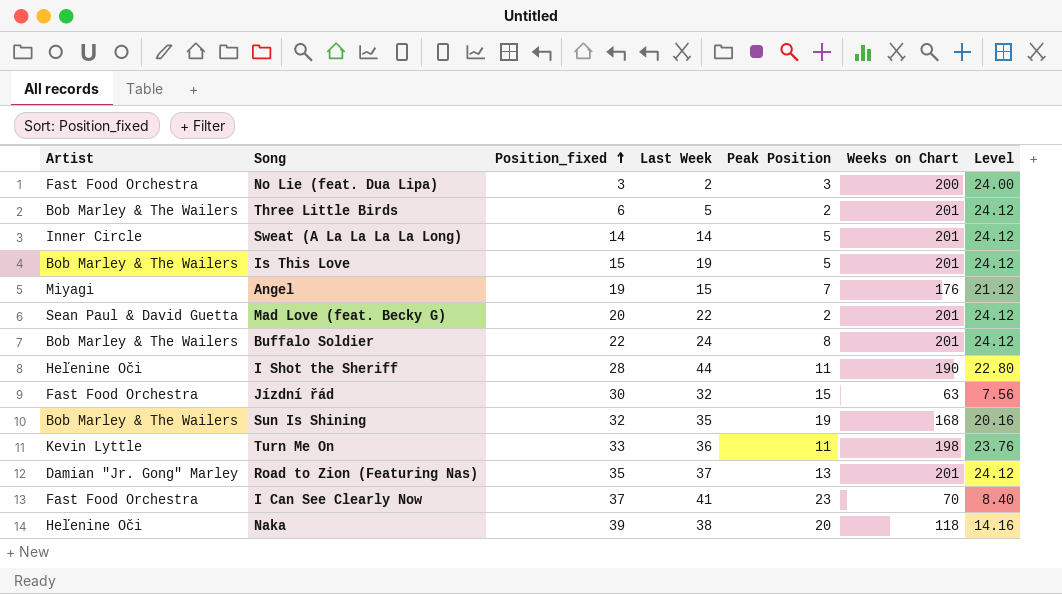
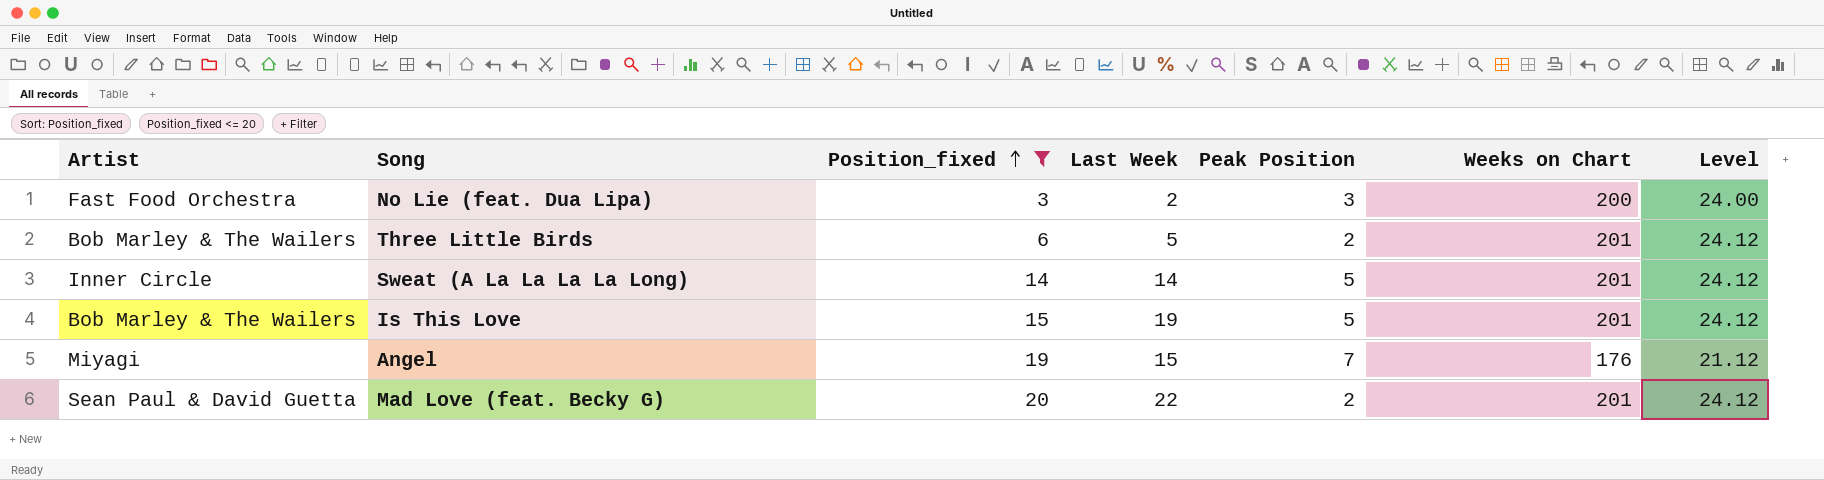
filter: none -> Position_fixed <= 20

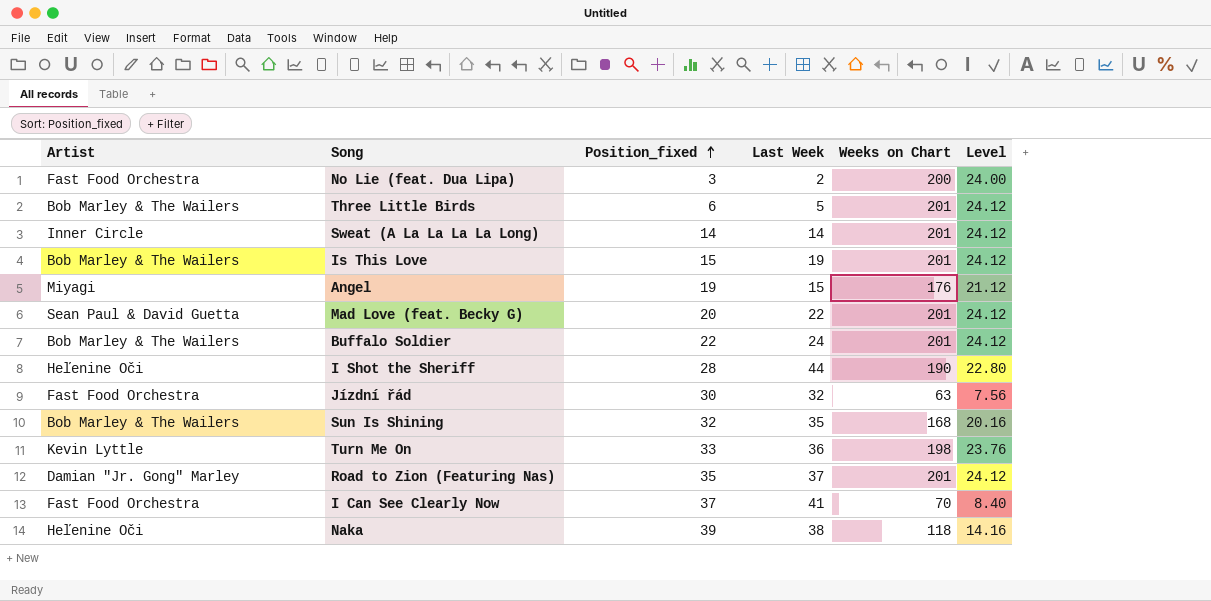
filter: Position_fixed <= 20 -> none
column Peak Position | position: 5 -> none

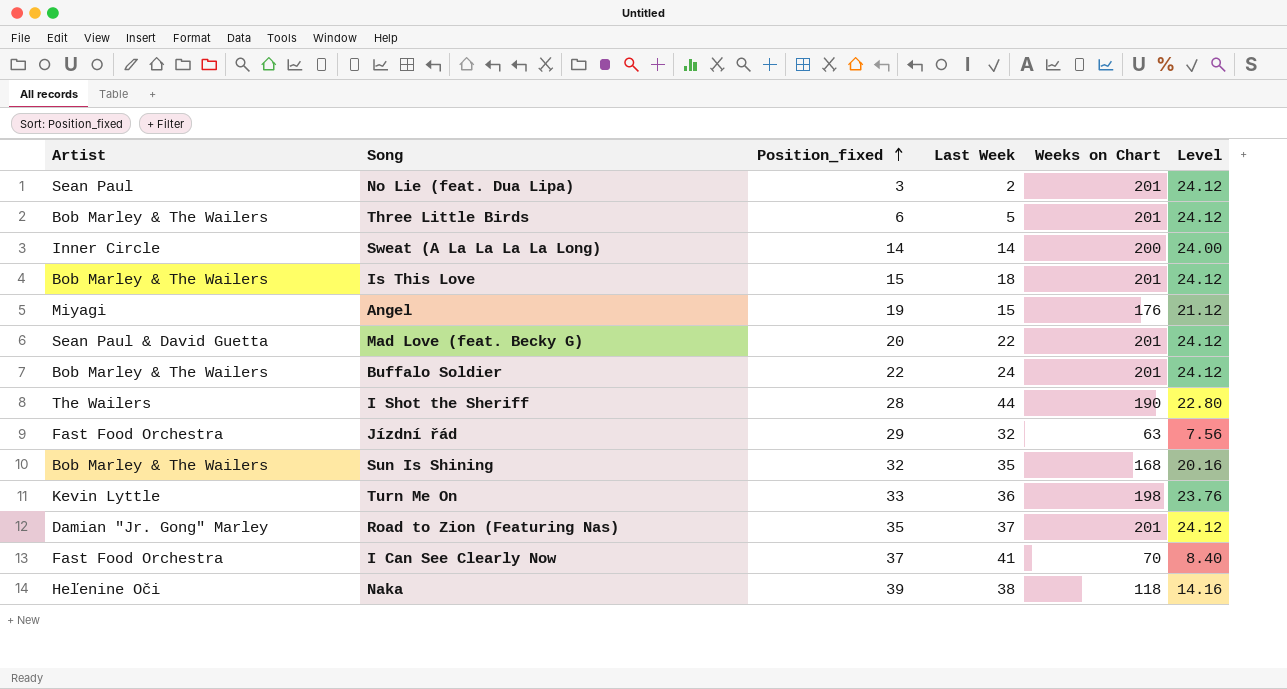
No Lie (feat. Dua Lipa) | Artist: Fast Food Orchestra -> Sean Paul
No Lie (feat. Dua Lipa) | Weeks on Chart: 200 -> 201
No Lie (feat. Dua Lipa) | Level: 24.00 -> 24.12
Sweat (A La La La La Long) | Weeks on Chart: 201 -> 200
Sweat (A La La La La Long) | Level: 24.12 -> 24.00
Is This Love | Last Week: 19 -> 18
I Shot the Sheriff | Artist: Heľenine Oči -> The Wailers
Jízdní řád | Position_fixed: 30 -> 29

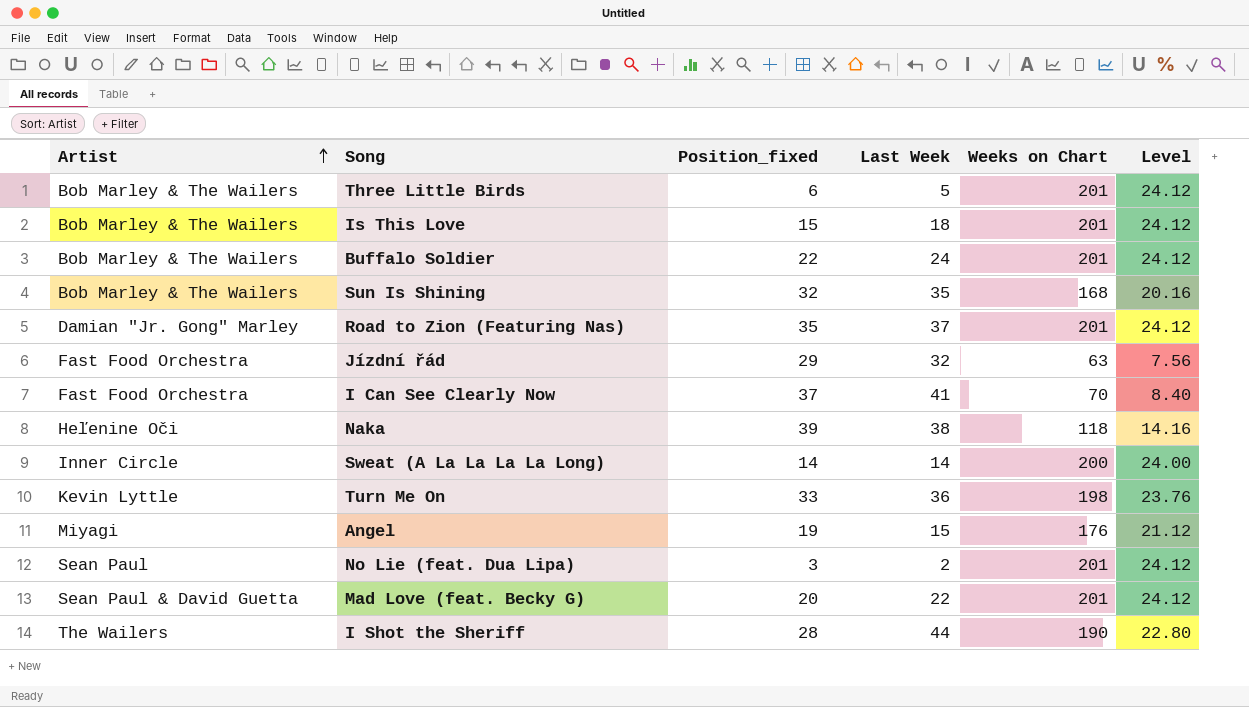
row order: Position_fixed ascending -> Artist ascending

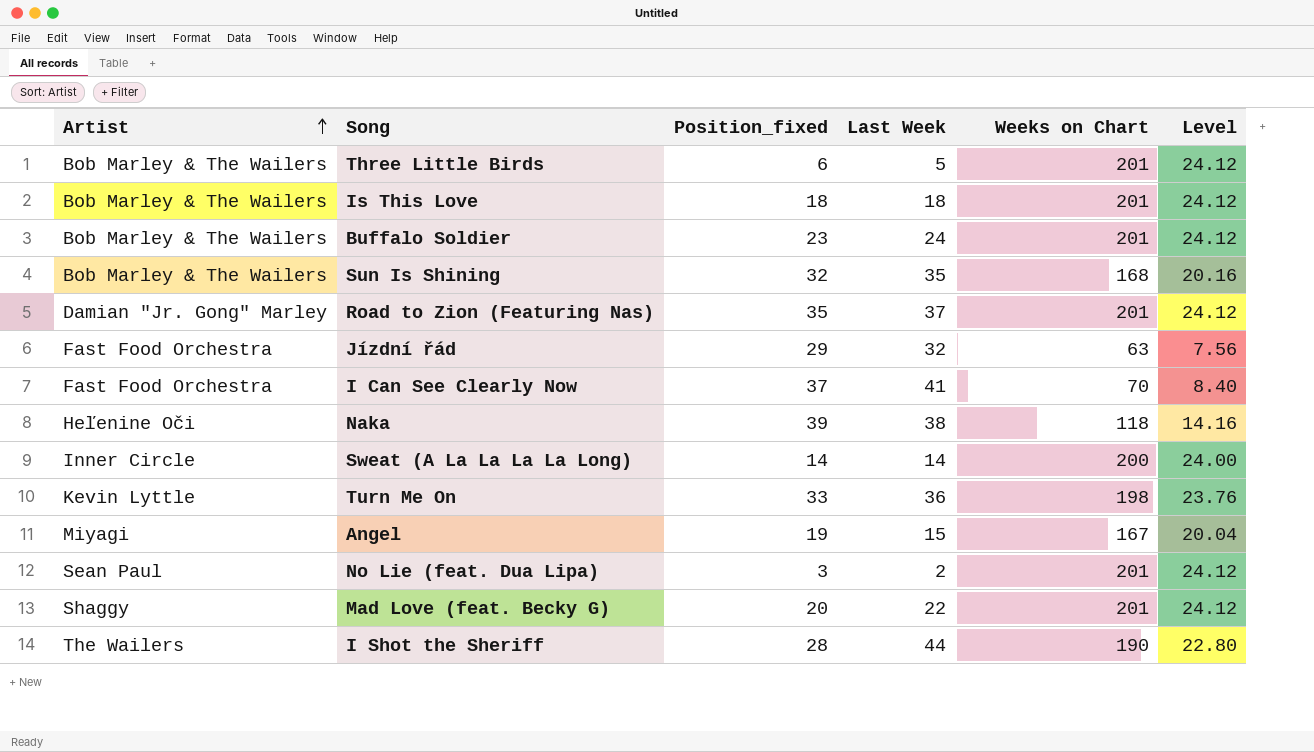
Is This Love | Position_fixed: 15 -> 18
Buffalo Soldier | Position_fixed: 22 -> 23
Angel | Weeks on Chart: 176 -> 167
Angel | Level: 21.12 -> 20.04
Mad Love (feat. Becky G) | Artist: Sean Paul & David Guetta -> Shaggy

